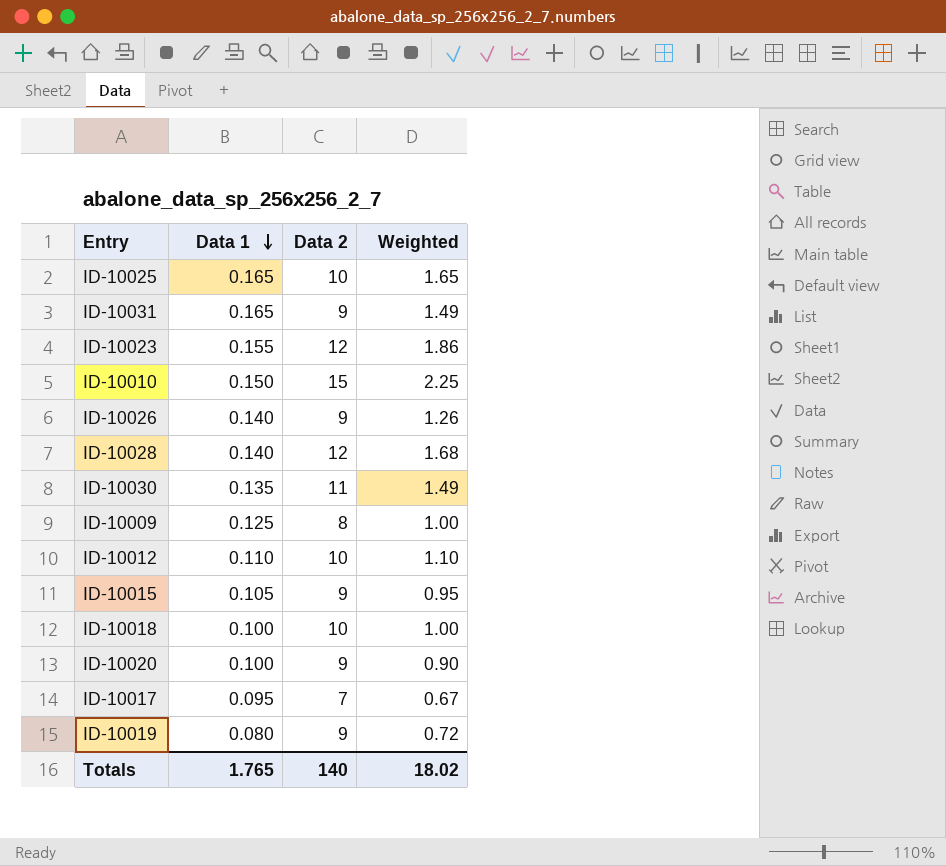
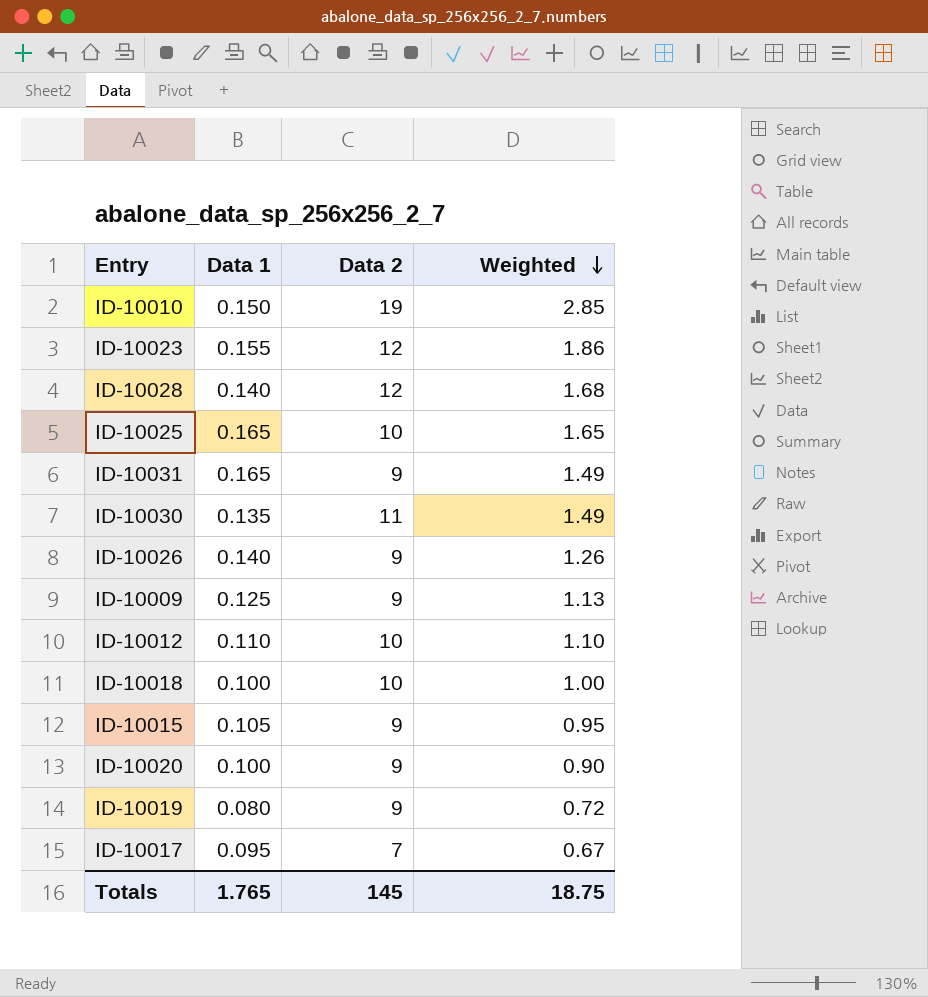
row order: Data 1 descending -> Weighted descending
ID-10010 | Data 2: 15 -> 19
ID-10010 | Weighted: 2.25 -> 2.85
ID-10009 | Data 2: 8 -> 9
ID-10009 | Weighted: 1.00 -> 1.13
Totals | Data 2: 140 -> 145
Totals | Weighted: 18.02 -> 18.75

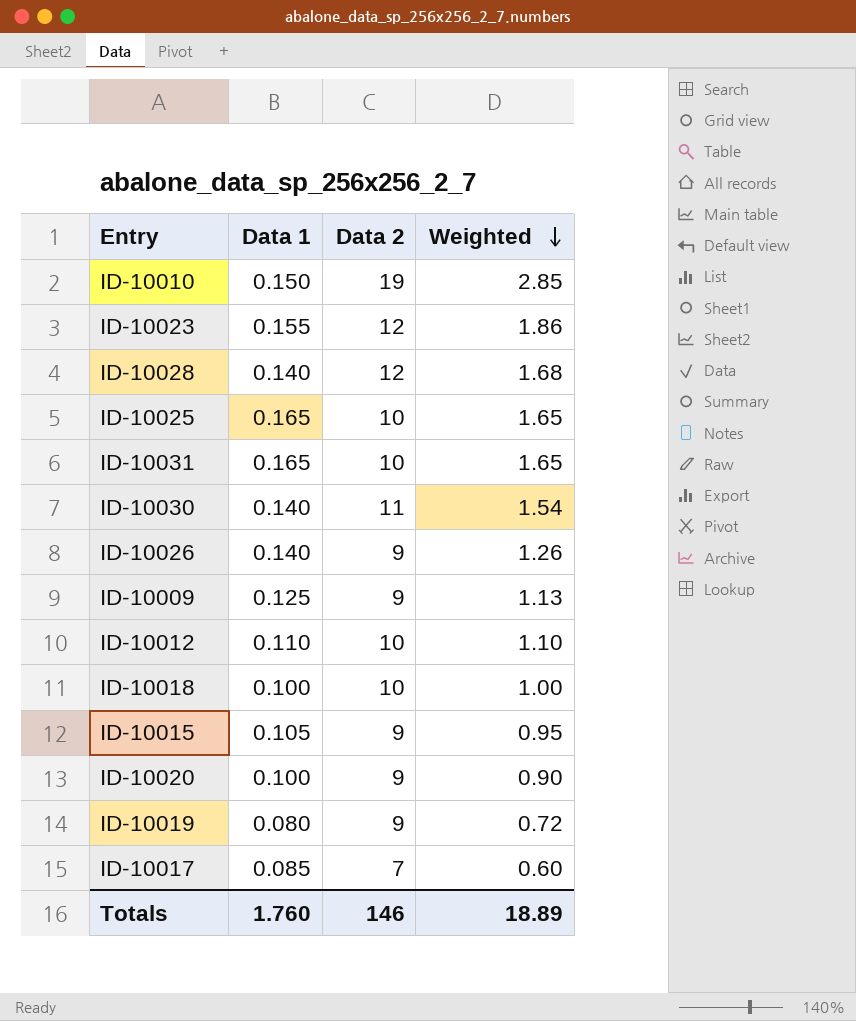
ID-10031 | Data 2: 9 -> 10
ID-10031 | Weighted: 1.49 -> 1.65
ID-10030 | Data 1: 0.135 -> 0.140
ID-10030 | Weighted: 1.49 -> 1.54
ID-10017 | Data 1: 0.095 -> 0.085
ID-10017 | Weighted: 0.67 -> 0.60
Totals | Data 1: 1.765 -> 1.760
Totals | Data 2: 145 -> 146
Totals | Weighted: 18.75 -> 18.89

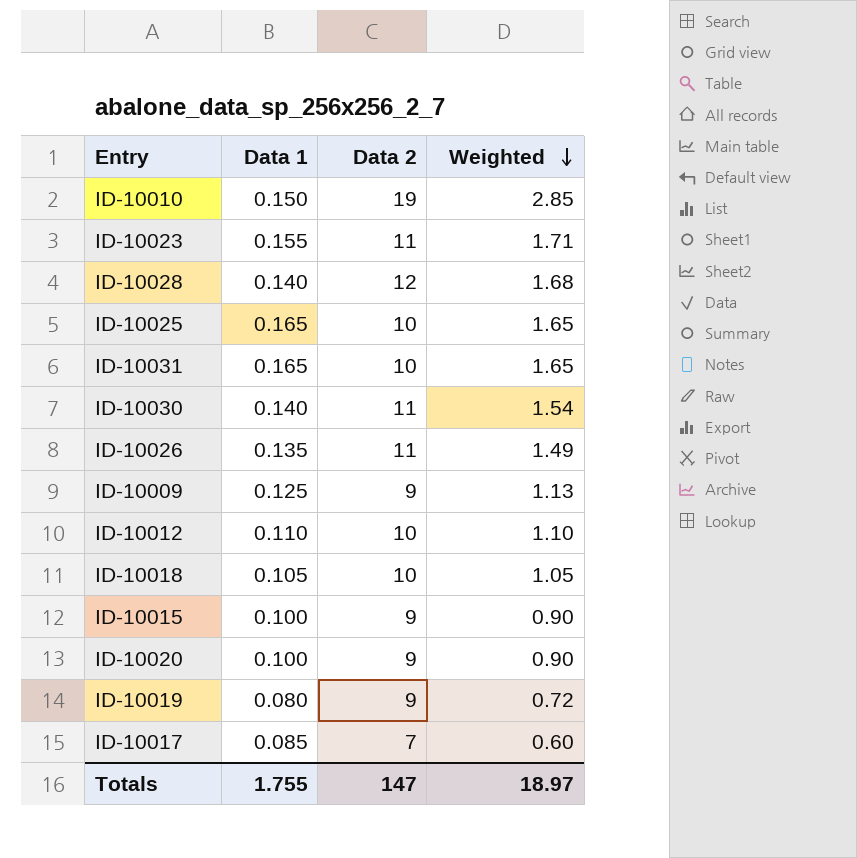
ID-10023 | Data 2: 12 -> 11
ID-10023 | Weighted: 1.86 -> 1.71
ID-10026 | Data 1: 0.140 -> 0.135
ID-10026 | Data 2: 9 -> 11
ID-10026 | Weighted: 1.26 -> 1.49
ID-10018 | Data 1: 0.100 -> 0.105
ID-10018 | Weighted: 1.00 -> 1.05
ID-10015 | Data 1: 0.105 -> 0.100
ID-10015 | Weighted: 0.95 -> 0.90
Totals | Data 1: 1.760 -> 1.755
Totals | Data 2: 146 -> 147
Totals | Weighted: 18.89 -> 18.97

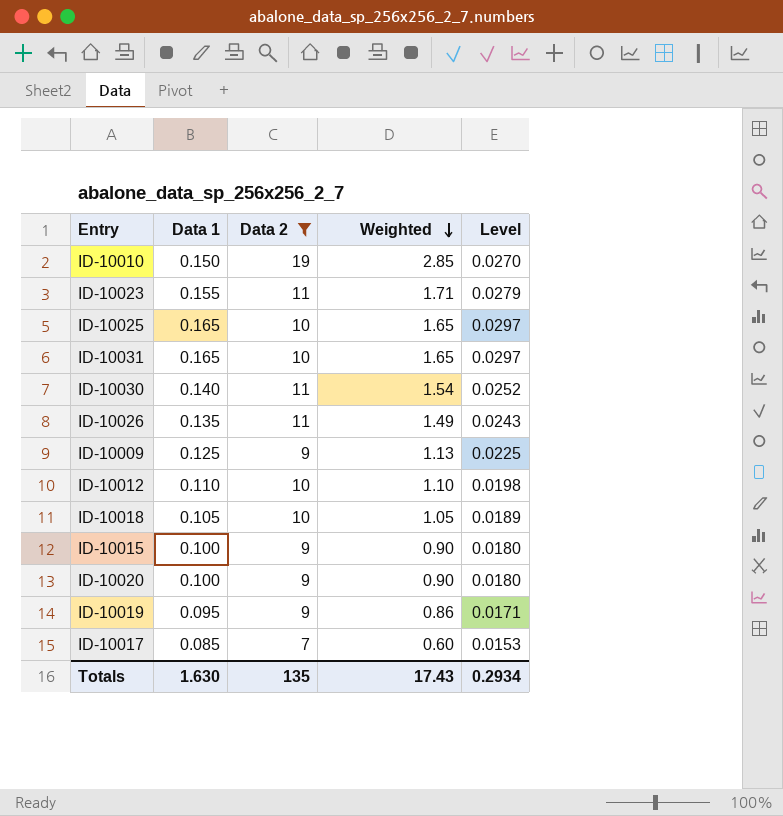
filter: none -> Data 2 != 12
column Level | formula: none -> [Data 1] * 0.18
ID-10019 | Data 1: 0.080 -> 0.095
ID-10019 | Weighted: 0.72 -> 0.86
Totals | Data 1: 1.755 -> 1.630
Totals | Data 2: 147 -> 135
Totals | Weighted: 18.97 -> 17.43

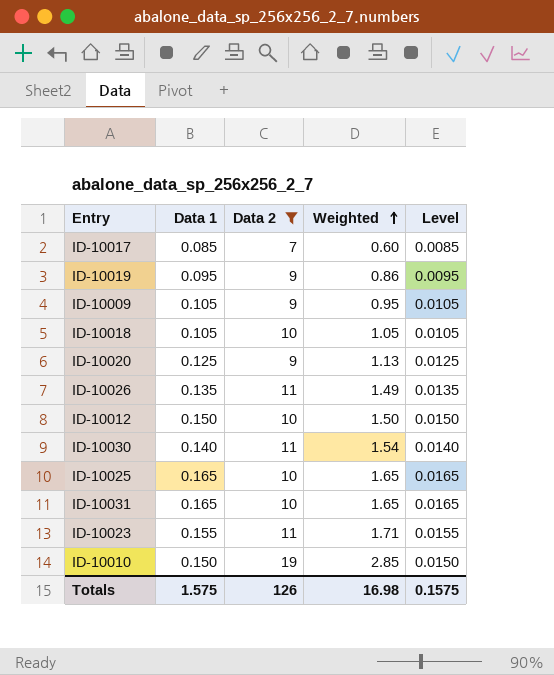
row order: Weighted descending -> Weighted ascending
column Level | formula: [Data 1] * 0.18 -> [Data 1] * 0.1
row ID-10015: 0.100 | 9 | 0.90 | 0.0180 -> none
ID-10009 | Data 1: 0.125 -> 0.105
ID-10009 | Weighted: 1.13 -> 0.95
ID-10020 | Data 1: 0.100 -> 0.125
ID-10020 | Weighted: 0.90 -> 1.13
ID-10012 | Data 1: 0.110 -> 0.150
ID-10012 | Weighted: 1.10 -> 1.50
Totals | Data 1: 1.630 -> 1.575
Totals | Data 2: 135 -> 126
Totals | Weighted: 17.43 -> 16.98
Totals | Level: 0.2934 -> 0.1575

